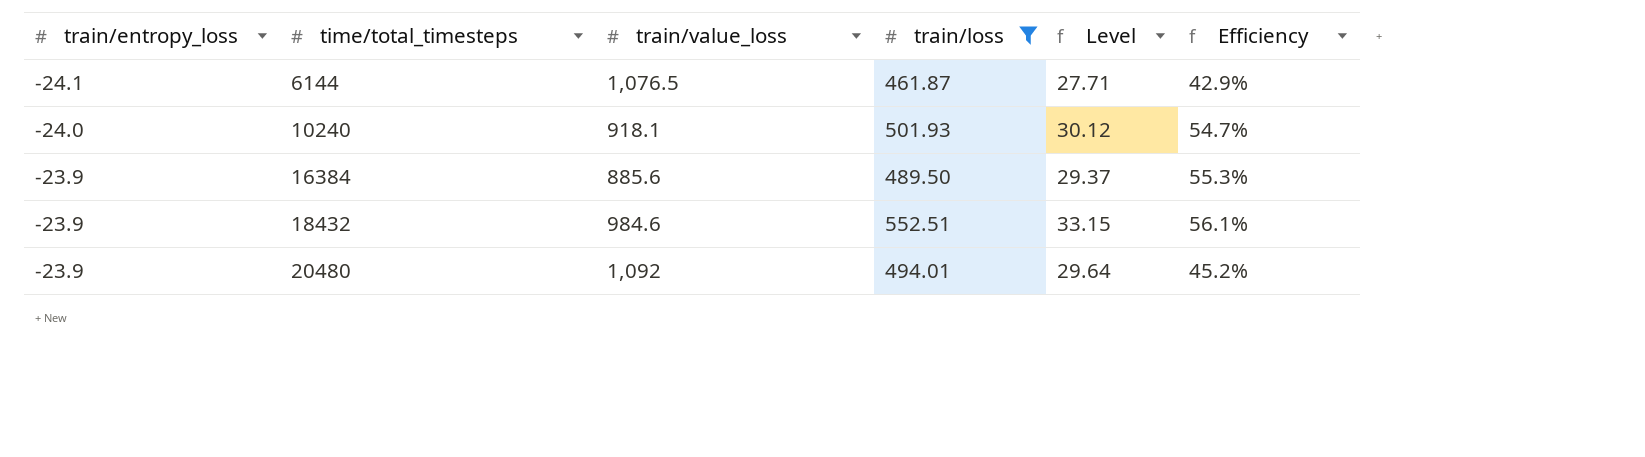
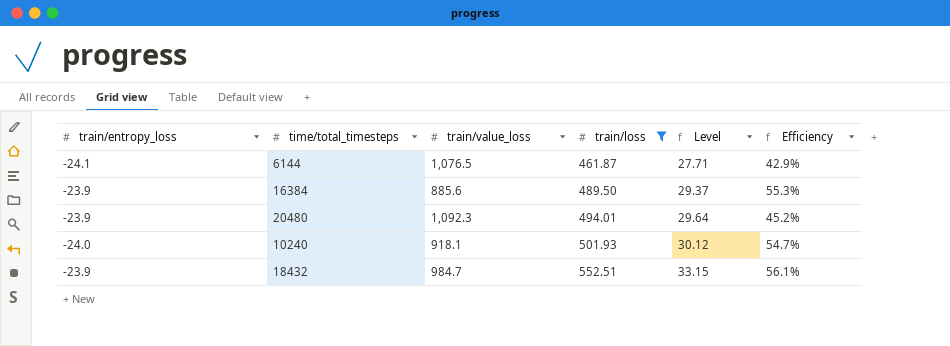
row order: train/entropy_loss ascending -> train/loss ascending
20480 | train/value_loss: 1,092 -> 1,092.3
18432 | train/value_loss: 984.6 -> 984.7

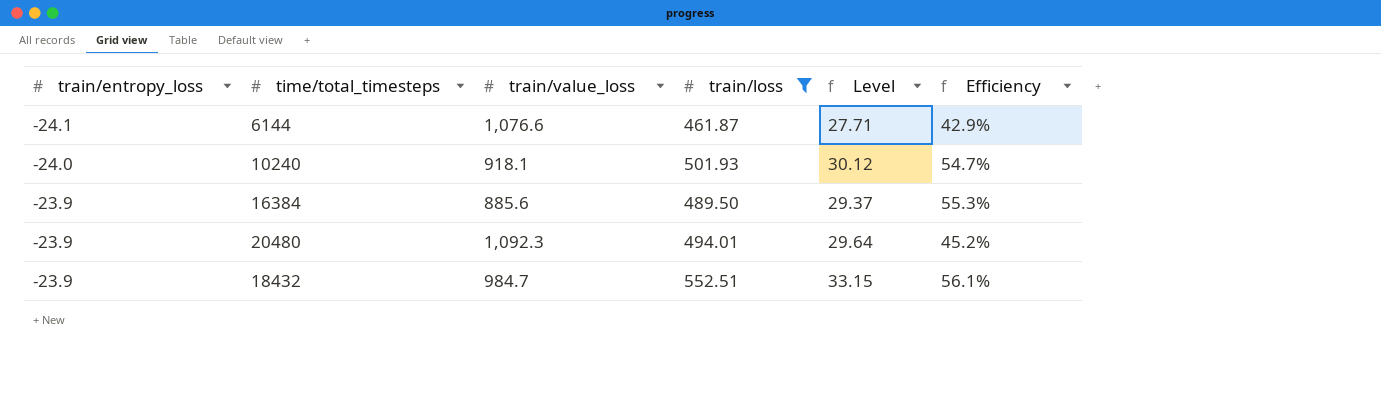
row order: train/loss ascending -> train/entropy_loss ascending
6144 | train/value_loss: 1,076.5 -> 1,076.6

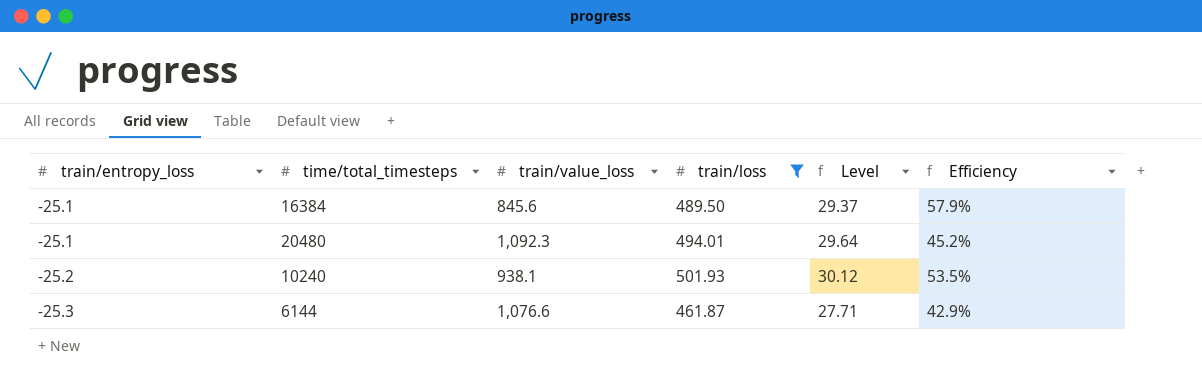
row order: train/entropy_loss ascending -> train/entropy_loss descending
row 18432: -23.9 | 984.7 | 552.51 | 33.15 | 56.1% -> none
16384 | train/entropy_loss: -23.9 -> -25.1
16384 | train/value_loss: 885.6 -> 845.6
16384 | Efficiency: 55.3% -> 57.9%
20480 | train/entropy_loss: -23.9 -> -25.1
10240 | train/entropy_loss: -24.0 -> -25.2
10240 | train/value_loss: 918.1 -> 938.1
10240 | Efficiency: 54.7% -> 53.5%
6144 | train/entropy_loss: -24.1 -> -25.3

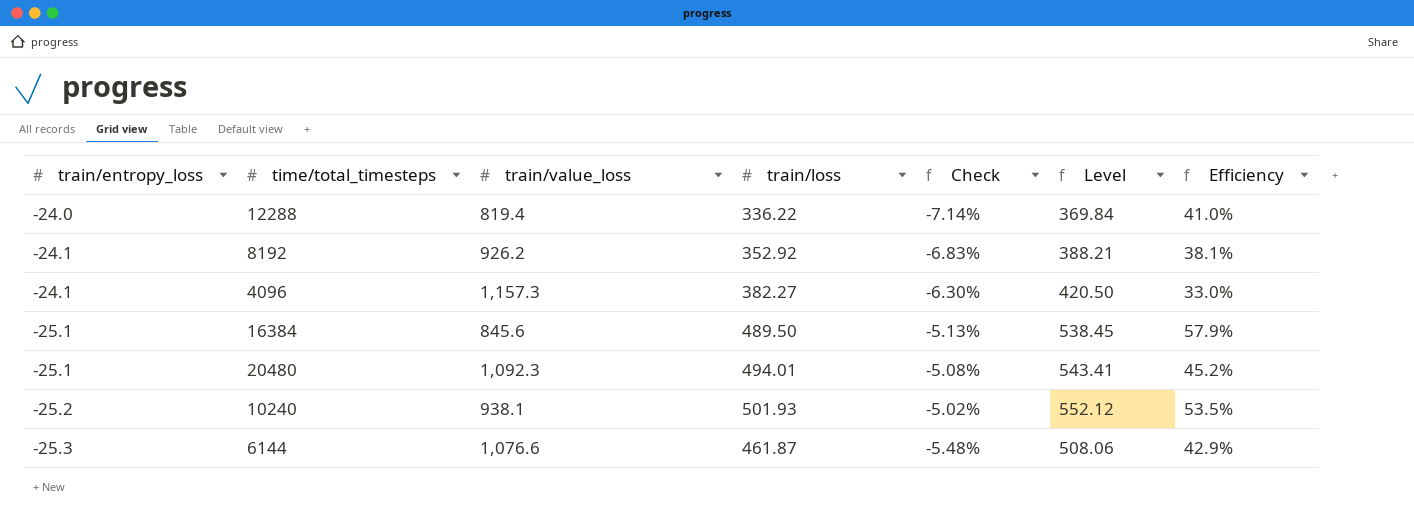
filter: train/loss >= 461.87 -> none
column Check | formula: none -> [train/entropy_loss] / [train/loss]
column Level | formula: [train/loss] * 0.06 -> [train/loss] * 1.1

